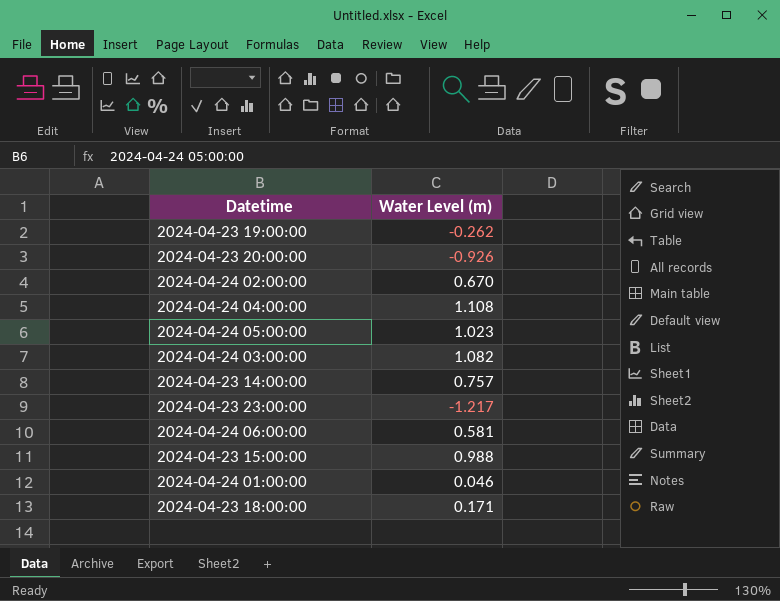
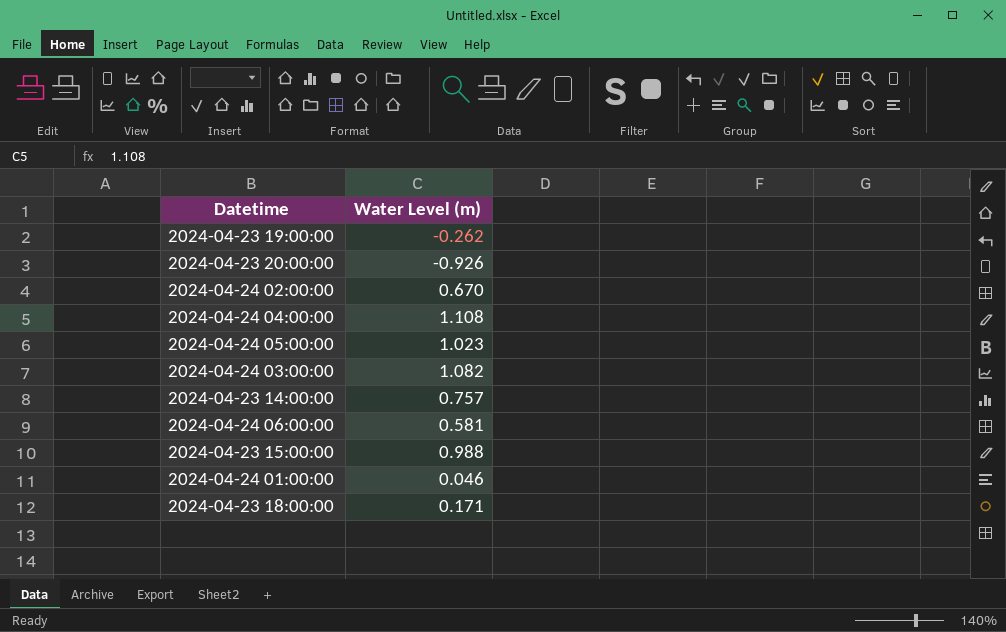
row 2024-04-23 23:00:00: -1.217 -> none

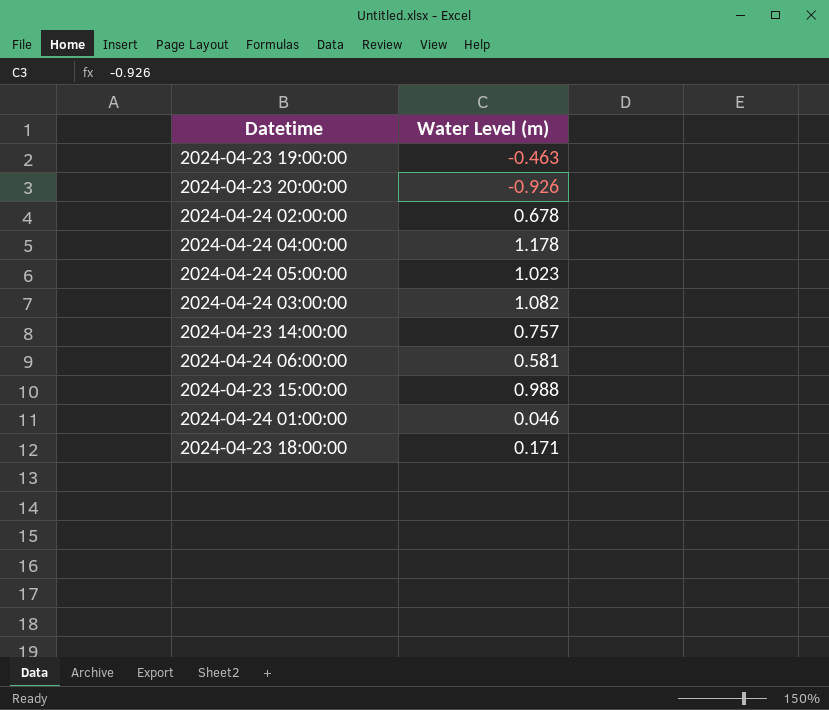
2024-04-23 19:00:00 | Water Level (m): -0.262 -> -0.463
2024-04-24 02:00:00 | Water Level (m): 0.670 -> 0.678
2024-04-24 04:00:00 | Water Level (m): 1.108 -> 1.178

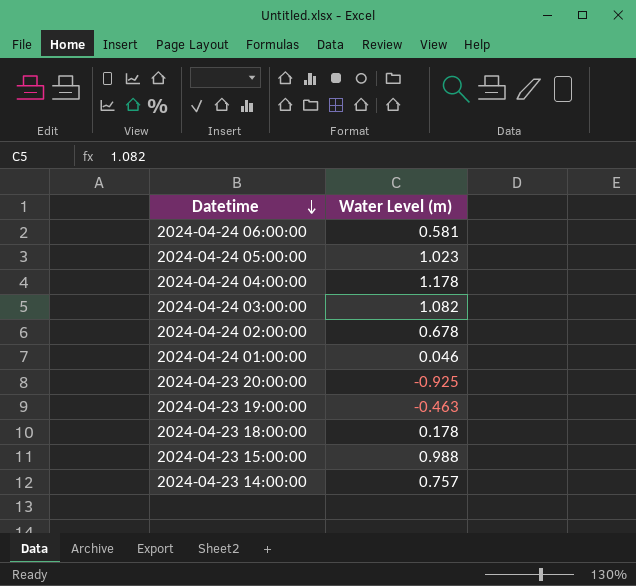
row order: none -> Datetime descending
2024-04-23 20:00:00 | Water Level (m): -0.926 -> -0.925
2024-04-23 18:00:00 | Water Level (m): 0.171 -> 0.178

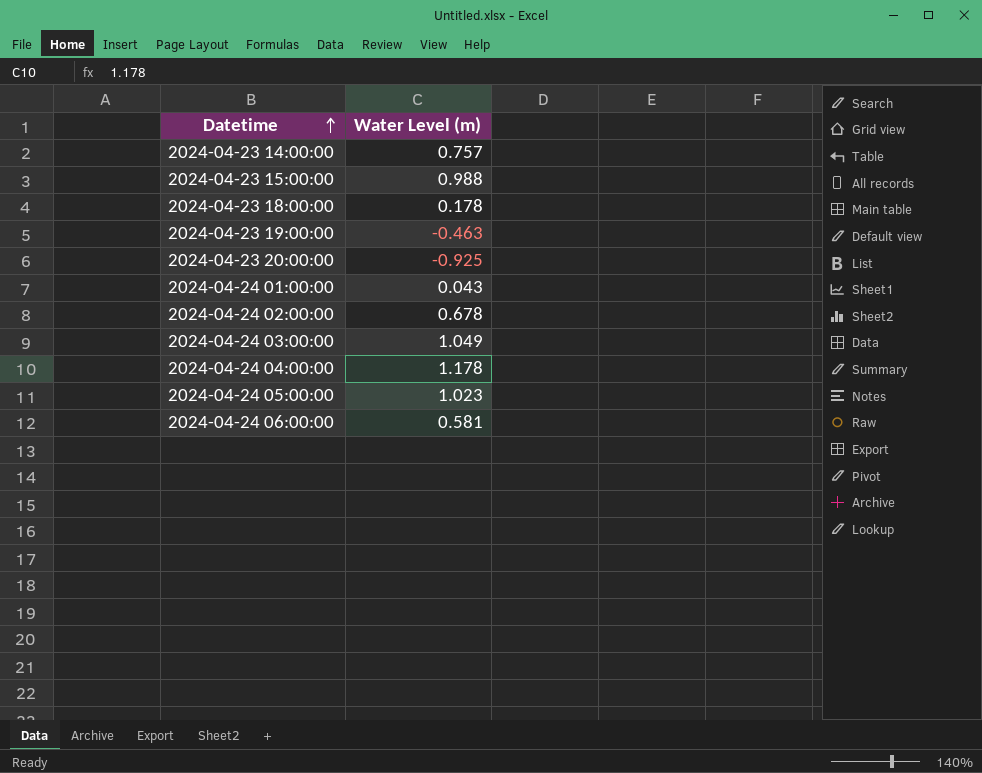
row order: Datetime descending -> Datetime ascending
2024-04-24 01:00:00 | Water Level (m): 0.046 -> 0.043
2024-04-24 03:00:00 | Water Level (m): 1.082 -> 1.049

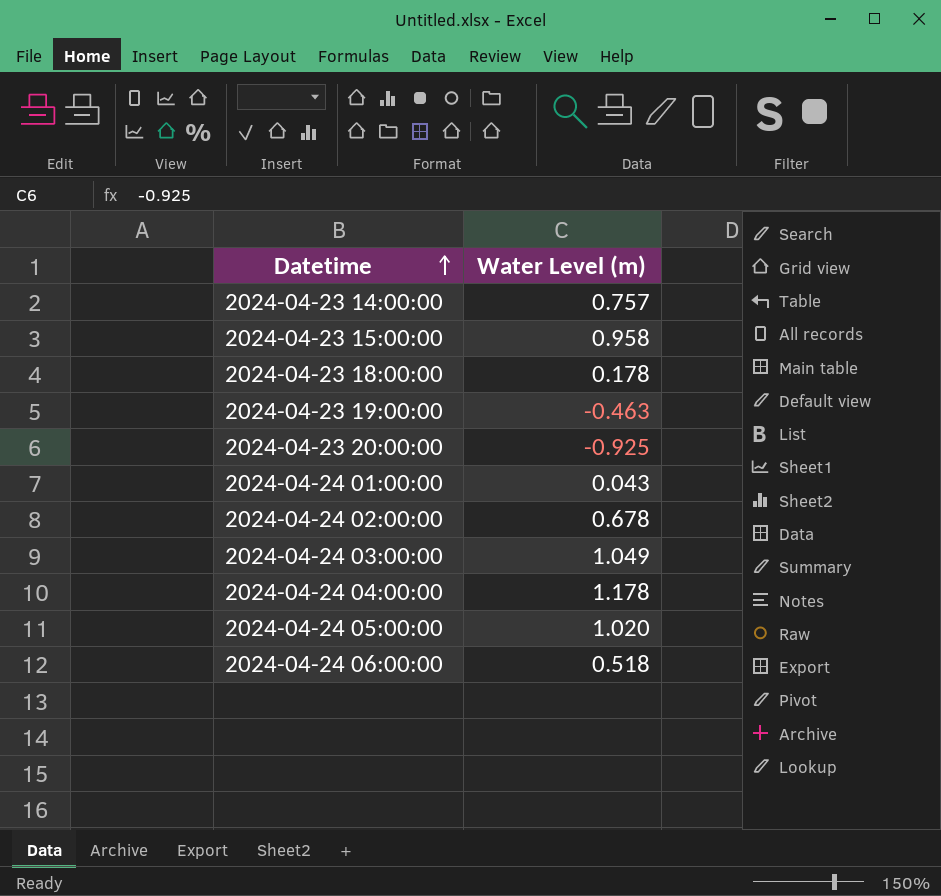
2024-04-23 15:00:00 | Water Level (m): 0.988 -> 0.958
2024-04-24 05:00:00 | Water Level (m): 1.023 -> 1.020
2024-04-24 06:00:00 | Water Level (m): 0.581 -> 0.518

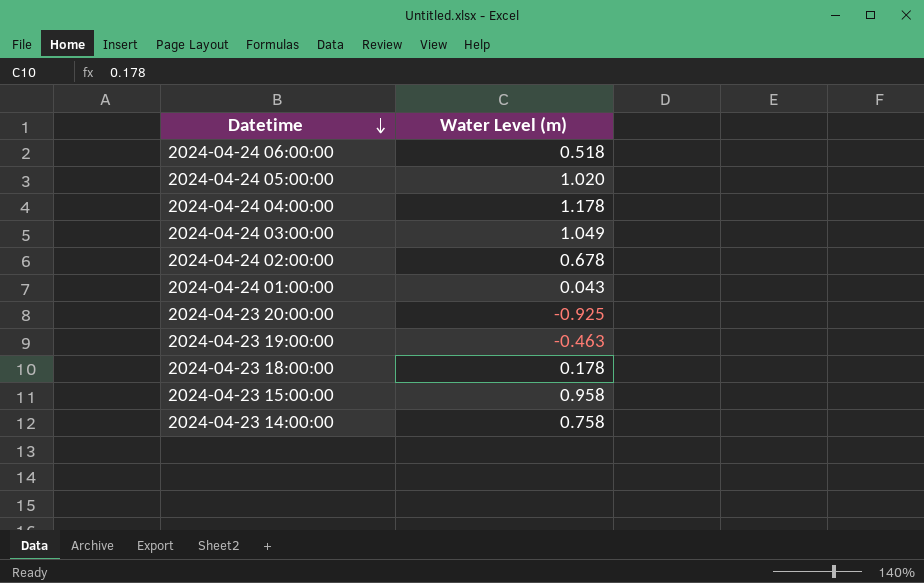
row order: Datetime ascending -> Datetime descending
2024-04-23 14:00:00 | Water Level (m): 0.757 -> 0.758

